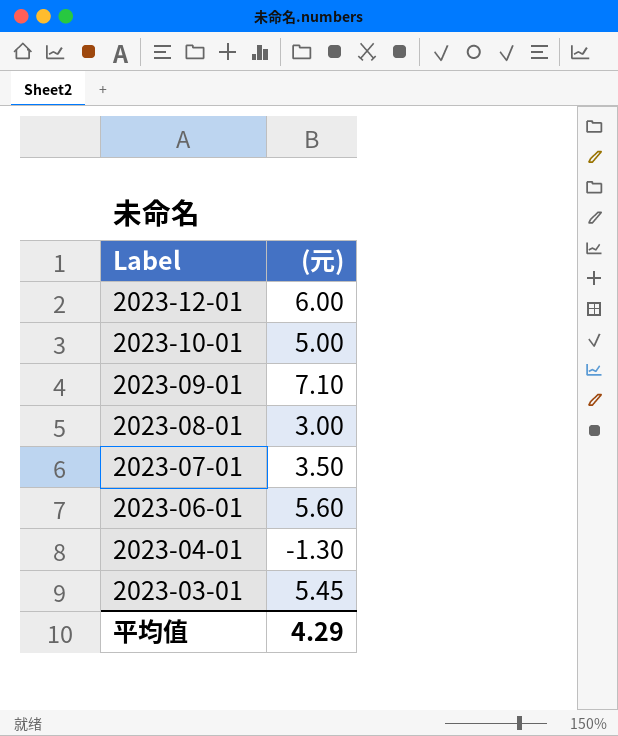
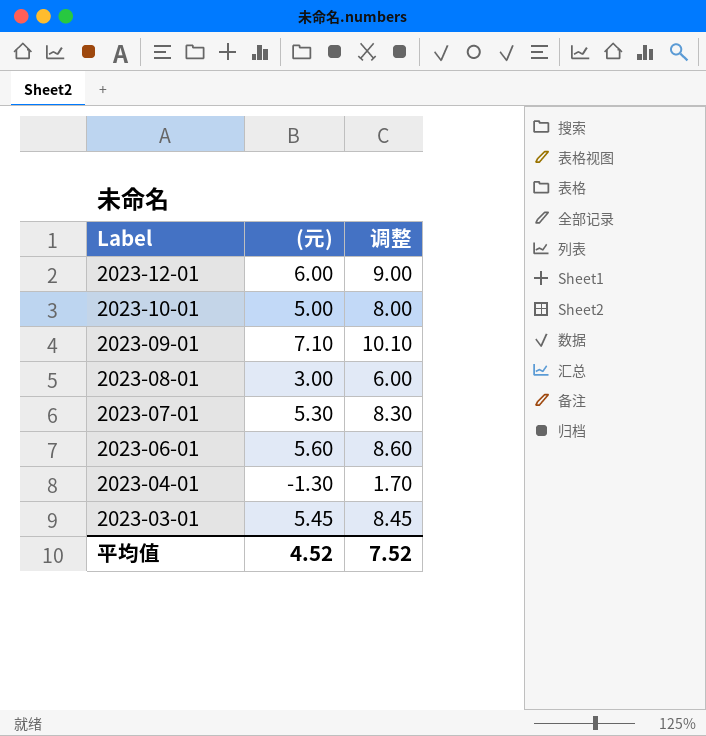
column 调整 | formula: none -> [(元)] + 3
2023-07-01 | (元): 3.50 -> 5.30
平均值 | (元): 4.29 -> 4.52

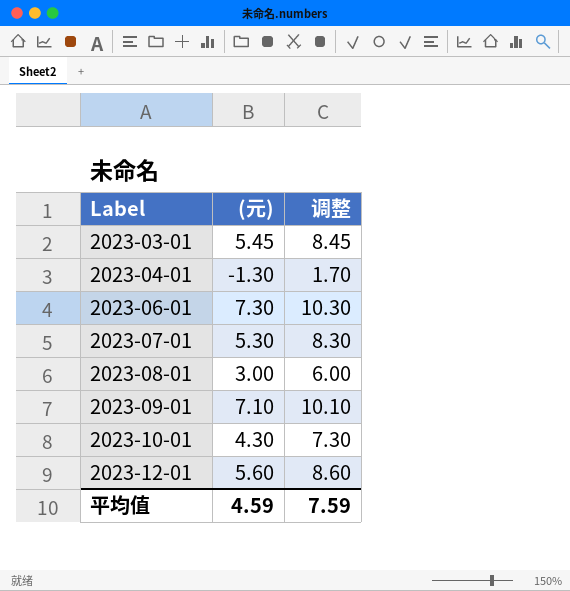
row order: Label descending -> Label ascending
2023-06-01 | (元): 5.60 -> 7.30
2023-06-01 | 调整: 8.60 -> 10.30
2023-10-01 | (元): 5.00 -> 4.30
2023-10-01 | 调整: 8.00 -> 7.30
2023-12-01 | (元): 6.00 -> 5.60
2023-12-01 | 调整: 9.00 -> 8.60
平均值 | (元): 4.52 -> 4.59
平均值 | 调整: 7.52 -> 7.59

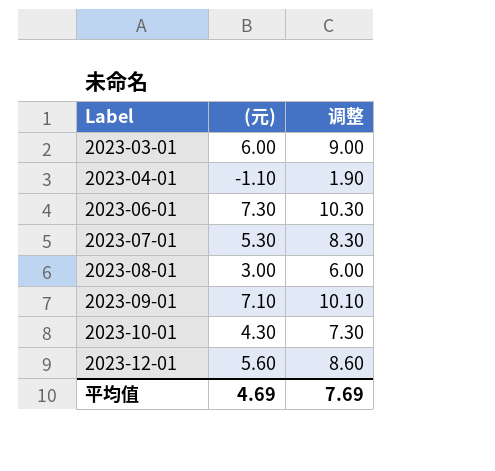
2023-03-01 | (元): 5.45 -> 6.00
2023-03-01 | 调整: 8.45 -> 9.00
2023-04-01 | (元): -1.30 -> -1.10
2023-04-01 | 调整: 1.70 -> 1.90
平均值 | (元): 4.59 -> 4.69
平均值 | 调整: 7.59 -> 7.69

